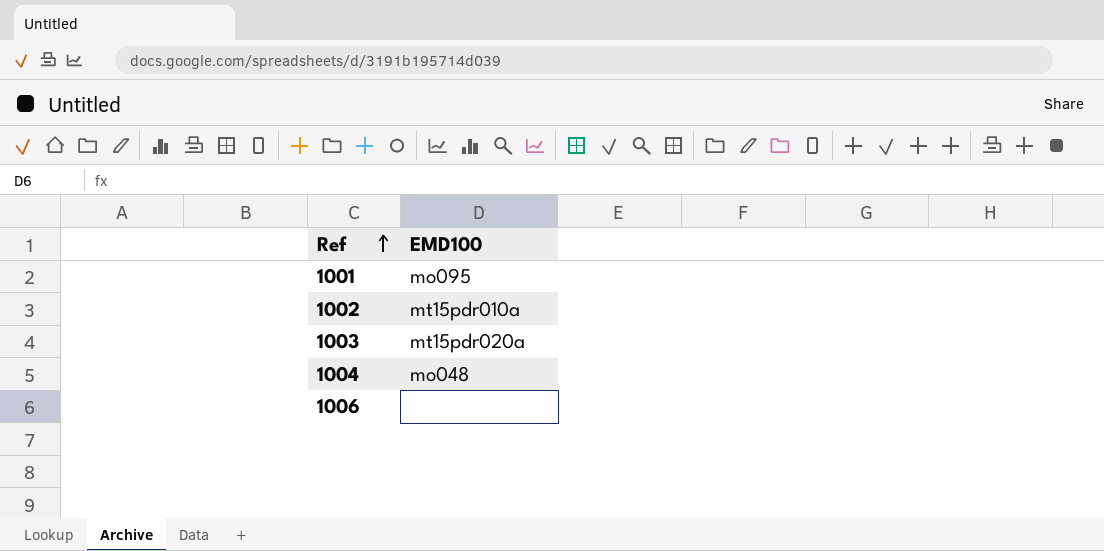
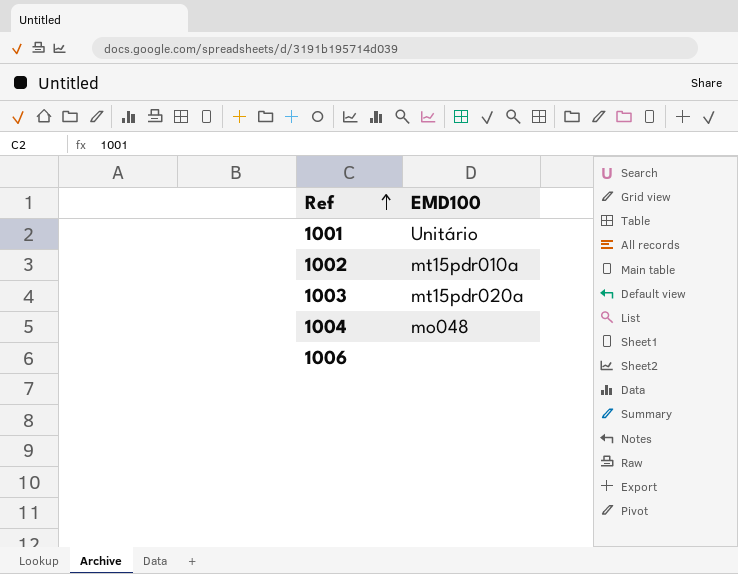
1001 | EMD100: mo095 -> Unitário

